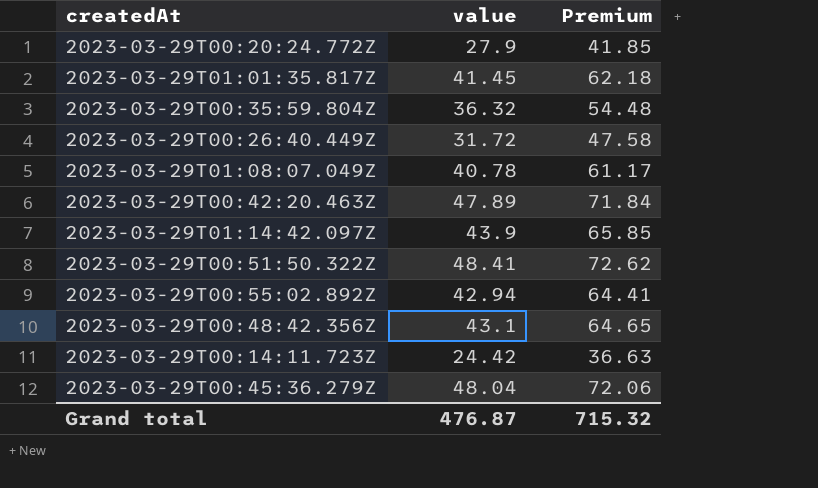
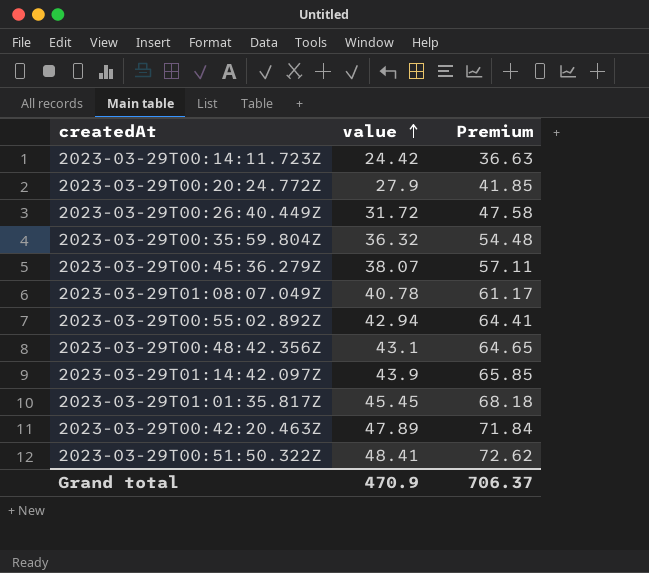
row order: none -> value ascending
2023-03-29T00:45:36.279Z | value: 48.04 -> 38.07
2023-03-29T00:45:36.279Z | Premium: 72.06 -> 57.11
2023-03-29T01:01:35.817Z | value: 41.45 -> 45.45
2023-03-29T01:01:35.817Z | Premium: 62.18 -> 68.18
Grand total | value: 476.87 -> 470.9
Grand total | Premium: 715.32 -> 706.37

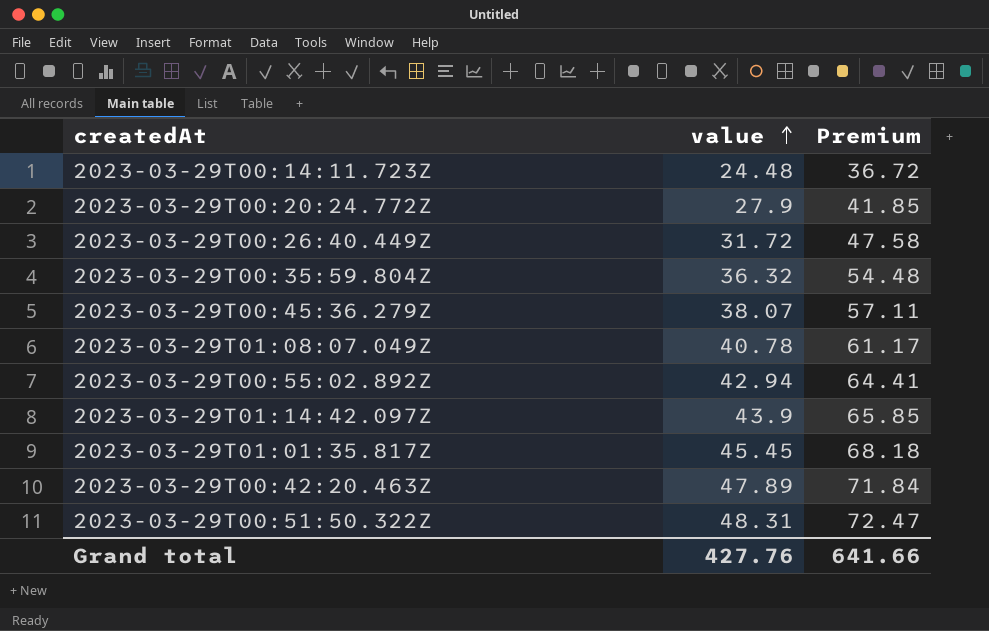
row 2023-03-29T00:48:42.356Z: 43.1 | 64.65 -> none
2023-03-29T00:14:11.723Z | value: 24.42 -> 24.48
2023-03-29T00:14:11.723Z | Premium: 36.63 -> 36.72
2023-03-29T00:51:50.322Z | value: 48.41 -> 48.31
2023-03-29T00:51:50.322Z | Premium: 72.62 -> 72.47
Grand total | value: 470.9 -> 427.76
Grand total | Premium: 706.37 -> 641.66

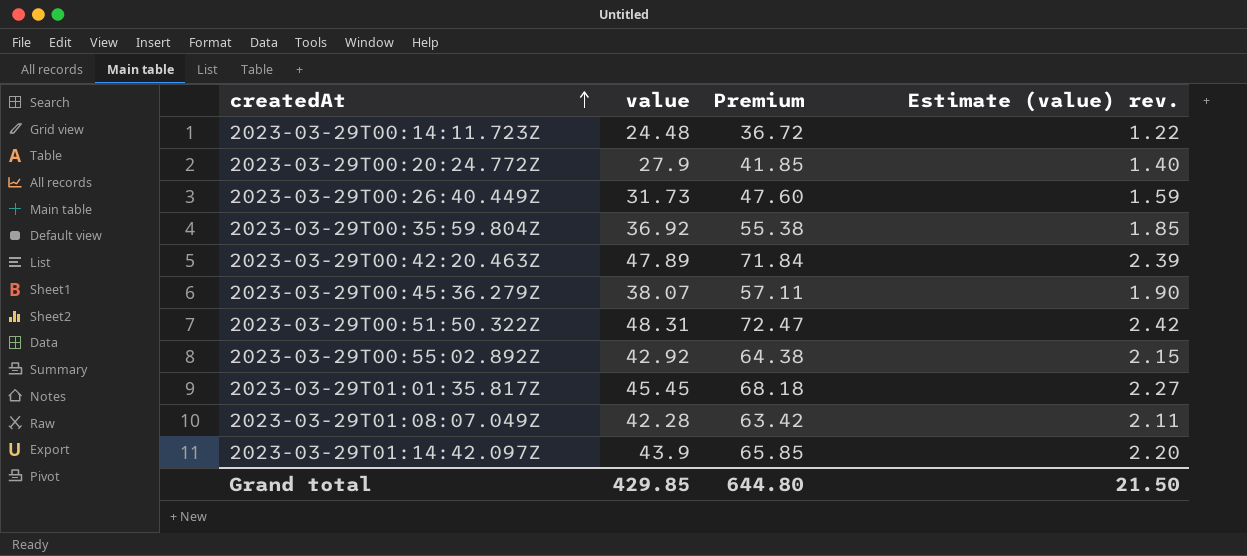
row order: value ascending -> createdAt ascending
column Estimate (value) rev. | formula: none -> [value] * 0.05
2023-03-29T00:26:40.449Z | value: 31.72 -> 31.73
2023-03-29T00:26:40.449Z | Premium: 47.58 -> 47.60
2023-03-29T00:35:59.804Z | value: 36.32 -> 36.92
2023-03-29T00:35:59.804Z | Premium: 54.48 -> 55.38
2023-03-29T00:55:02.892Z | value: 42.94 -> 42.92
2023-03-29T00:55:02.892Z | Premium: 64.41 -> 64.38
2023-03-29T01:08:07.049Z | value: 40.78 -> 42.28
2023-03-29T01:08:07.049Z | Premium: 61.17 -> 63.42
Grand total | value: 427.76 -> 429.85
Grand total | Premium: 641.66 -> 644.80

